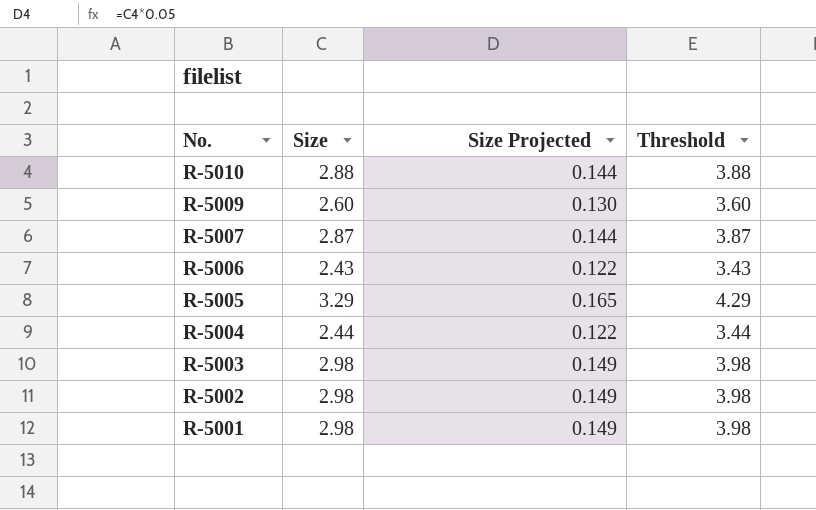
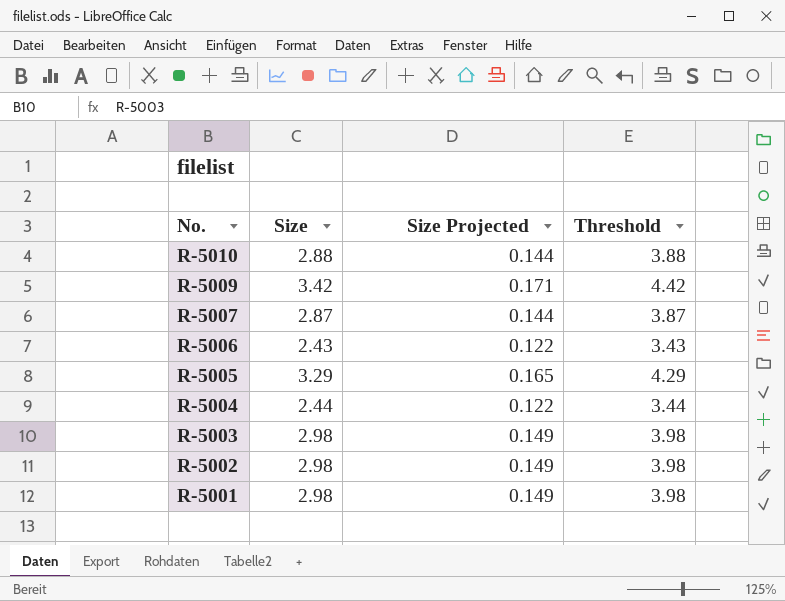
R-5009 | Size: 2.60 -> 3.42
R-5009 | Size Projected: 0.130 -> 0.171
R-5009 | Threshold: 3.60 -> 4.42

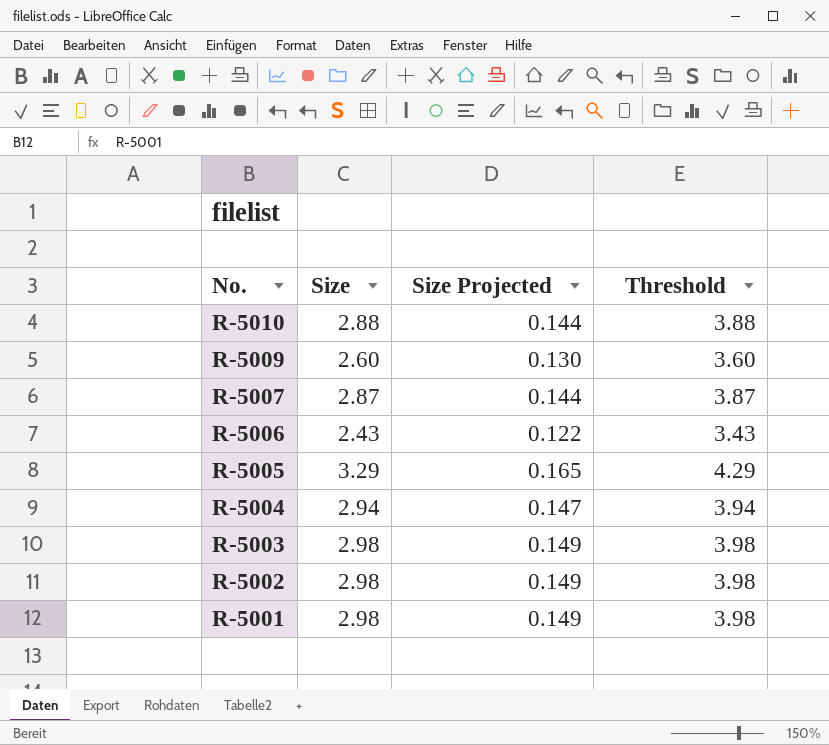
R-5009 | Size: 3.42 -> 2.60
R-5009 | Size Projected: 0.171 -> 0.130
R-5009 | Threshold: 4.42 -> 3.60
R-5004 | Size: 2.44 -> 2.94
R-5004 | Size Projected: 0.122 -> 0.147
R-5004 | Threshold: 3.44 -> 3.94

